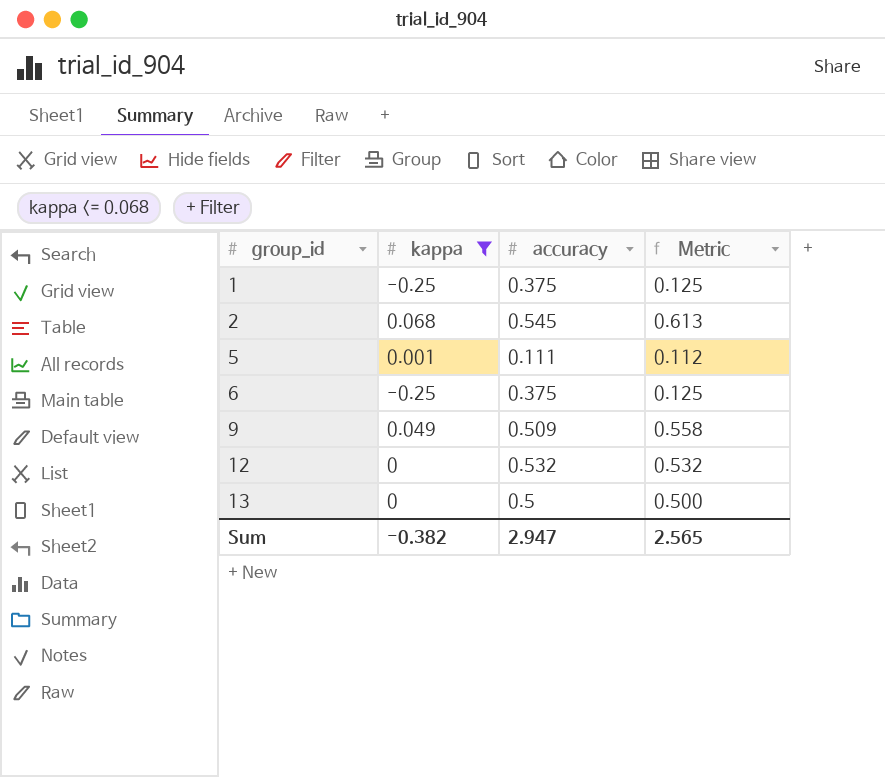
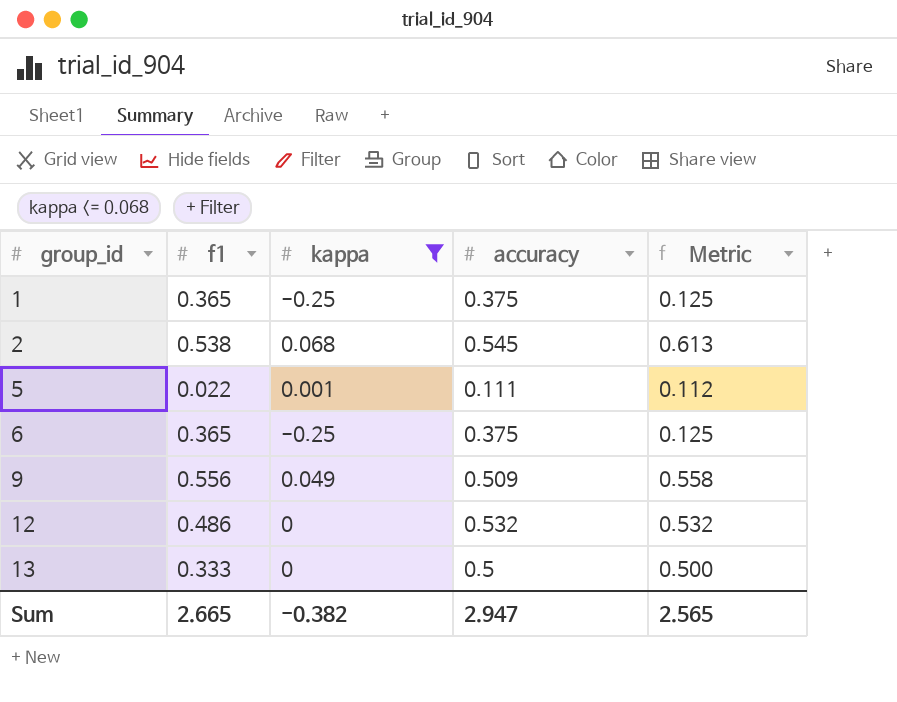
column f1 | position: none -> 2

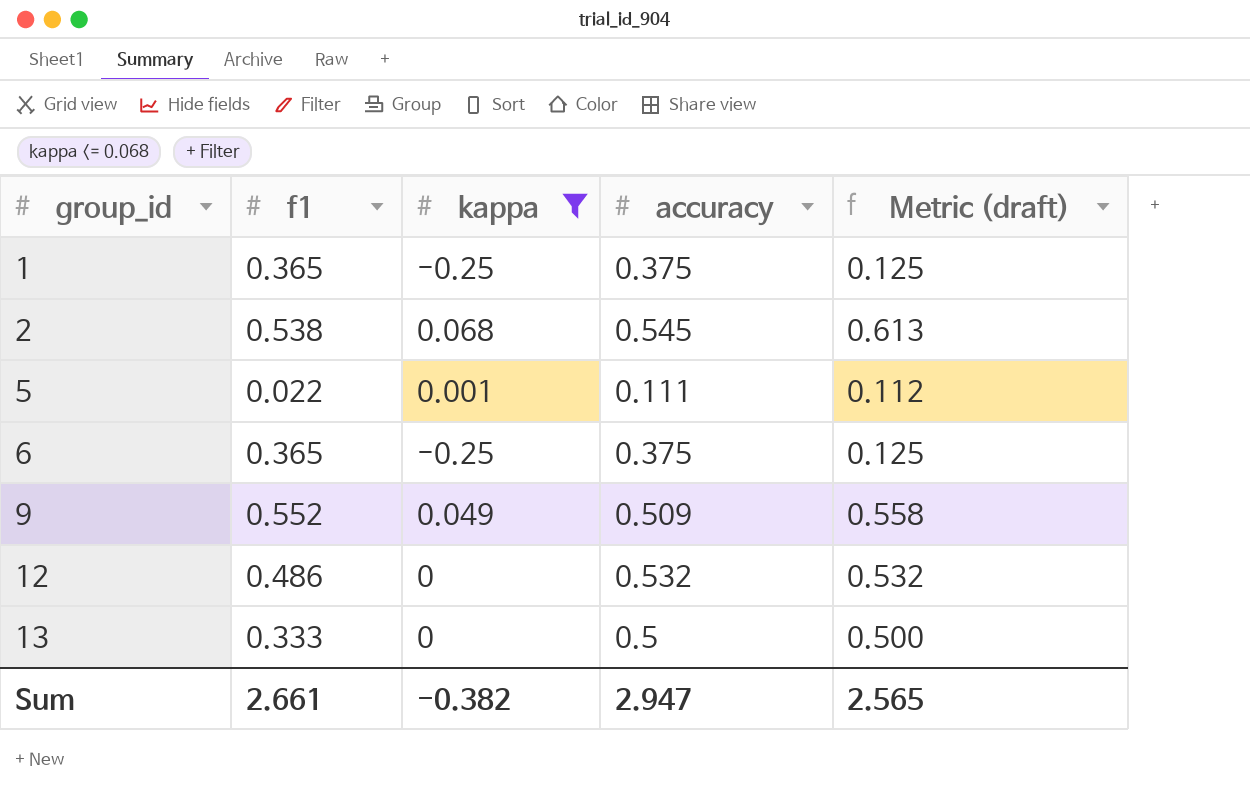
column name: Metric -> Metric (draft)
9 | f1: 0.556 -> 0.552
Sum | f1: 2.665 -> 2.661

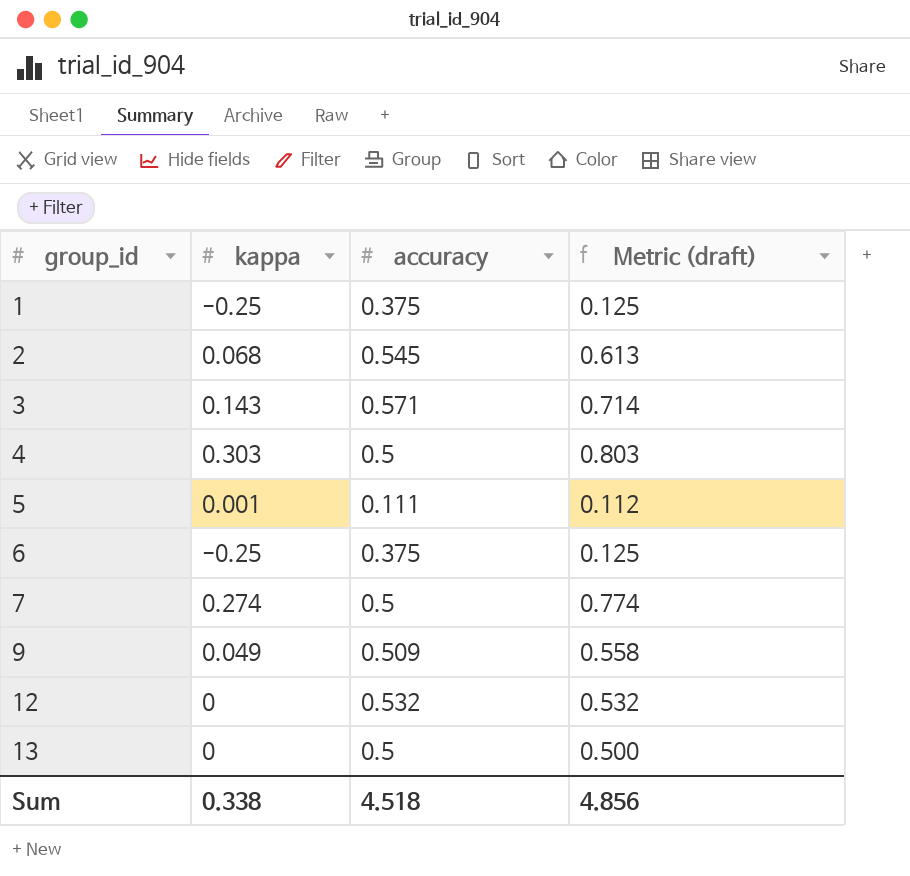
filter: kappa <= 0.068 -> none
column f1 | position: 2 -> none
Sum | kappa: -0.382 -> 0.338
Sum | accuracy: 2.947 -> 4.518
Sum | Metric (draft): 2.565 -> 4.856

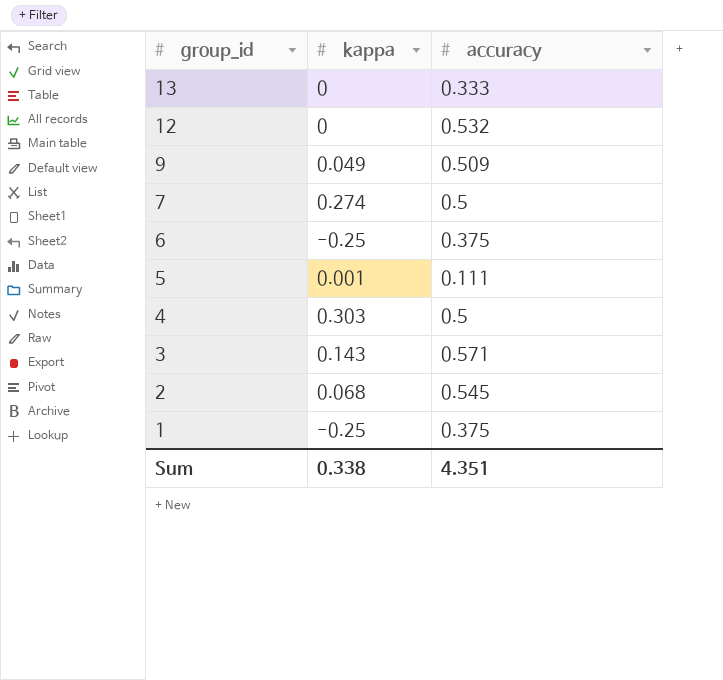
row order: group_id ascending -> group_id descending
column Metric (draft) | formula: [kappa] + [accuracy] -> none
13 | accuracy: 0.5 -> 0.333
Sum | accuracy: 4.518 -> 4.351

